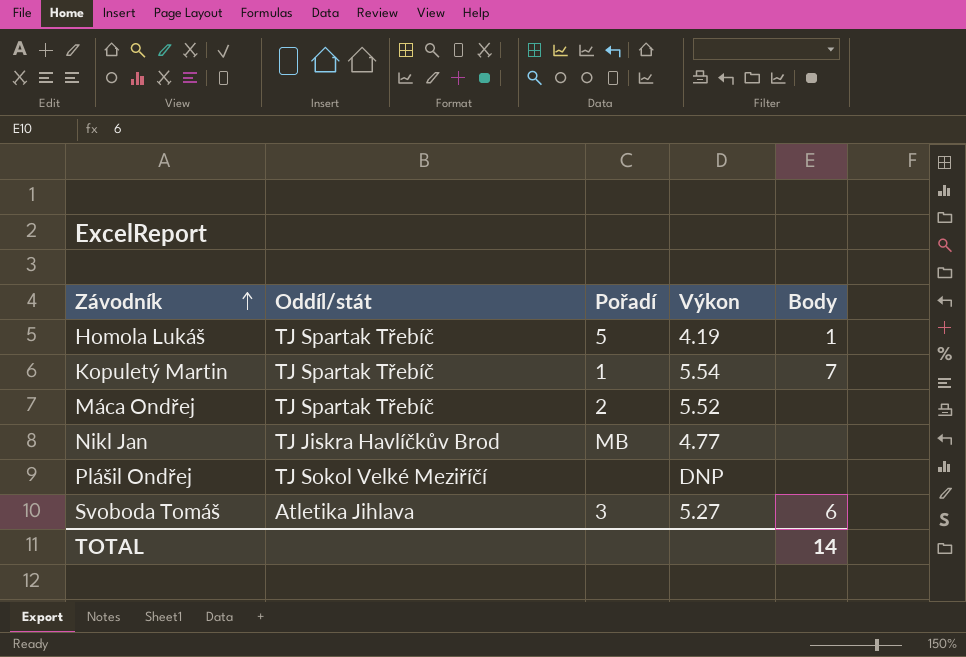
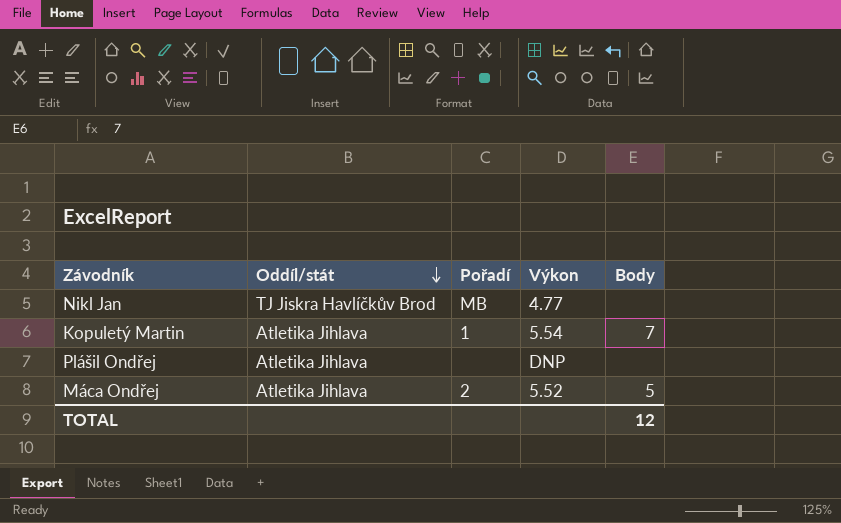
row order: Závodník ascending -> Oddíl/stát descending
row Homola Lukáš: TJ Spartak Třebíč | 5 | 4.19 | 1 -> none
row Svoboda Tomáš: Atletika Jihlava | 3 | 5.27 | 6 -> none
Kopuletý Martin | Oddíl/stát: TJ Spartak Třebíč -> Atletika Jihlava
Plášil Ondřej | Oddíl/stát: TJ Sokol Velké Meziříčí -> Atletika Jihlava
Máca Ondřej | Oddíl/stát: TJ Spartak Třebíč -> Atletika Jihlava
Máca Ondřej | Body: none -> 5
TOTAL | Body: 14 -> 12

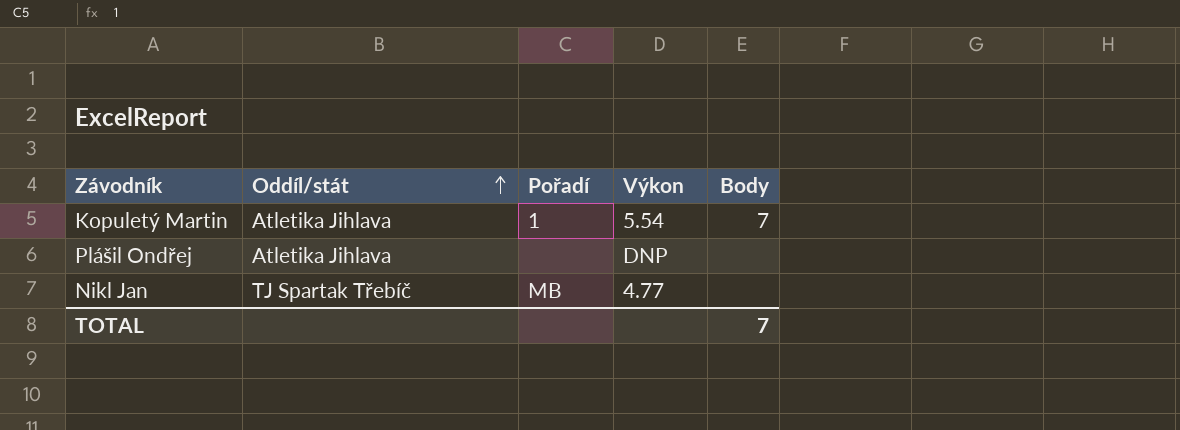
row order: Oddíl/stát descending -> Oddíl/stát ascending
row Máca Ondřej: Atletika Jihlava | 2 | 5.52 | 5 -> none
Nikl Jan | Oddíl/stát: TJ Jiskra Havlíčkův Brod -> TJ Spartak Třebíč
TOTAL | Body: 12 -> 7

